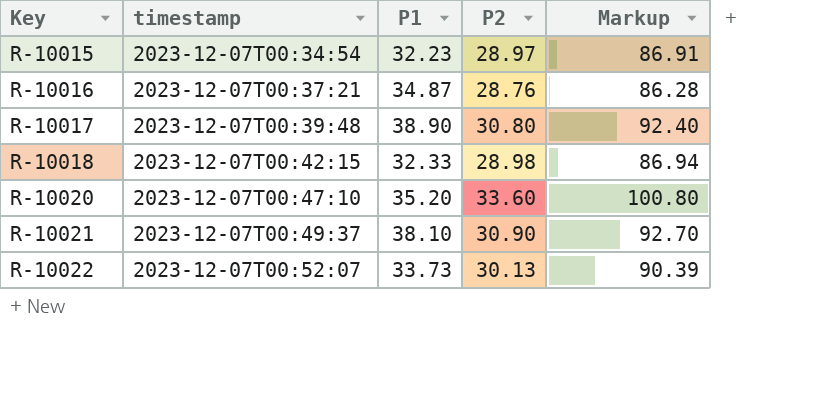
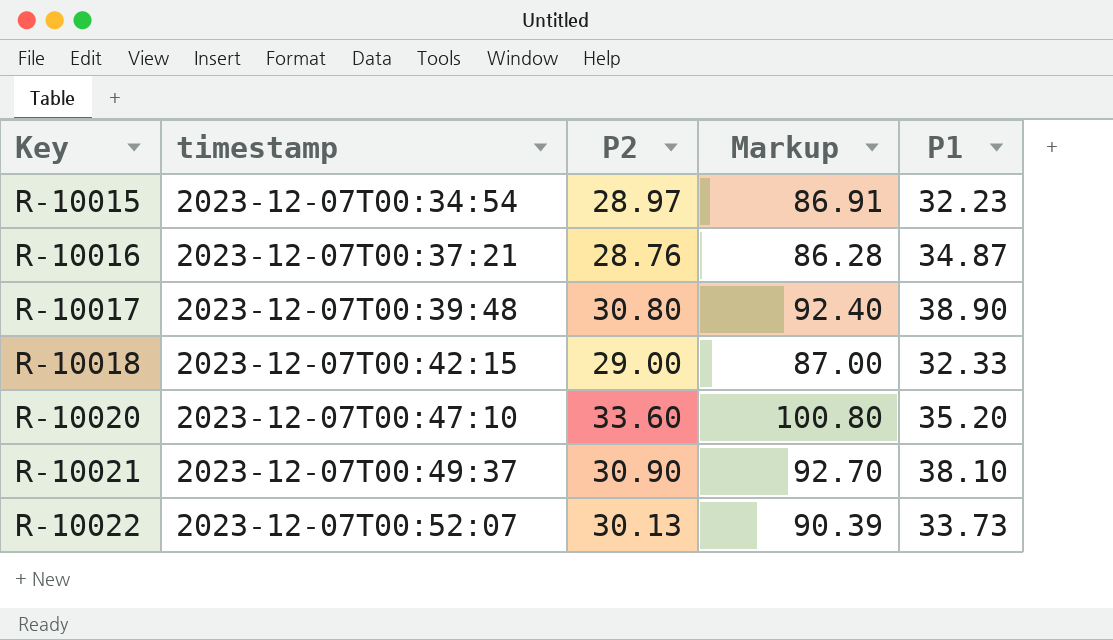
column P1 | position: 3 -> 5
R-10018 | P2: 28.98 -> 29.00
R-10018 | Markup: 86.94 -> 87.00

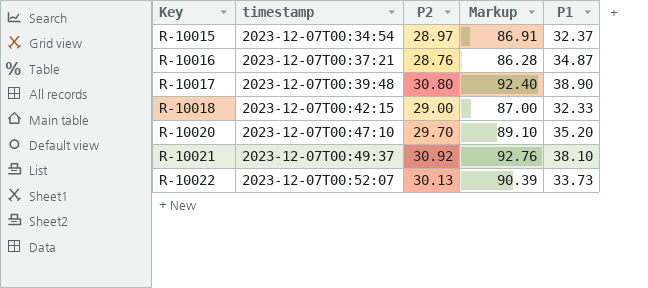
R-10015 | P1: 32.23 -> 32.37
R-10020 | P2: 33.60 -> 29.70
R-10020 | Markup: 100.80 -> 89.10
R-10021 | P2: 30.90 -> 30.92
R-10021 | Markup: 92.70 -> 92.76

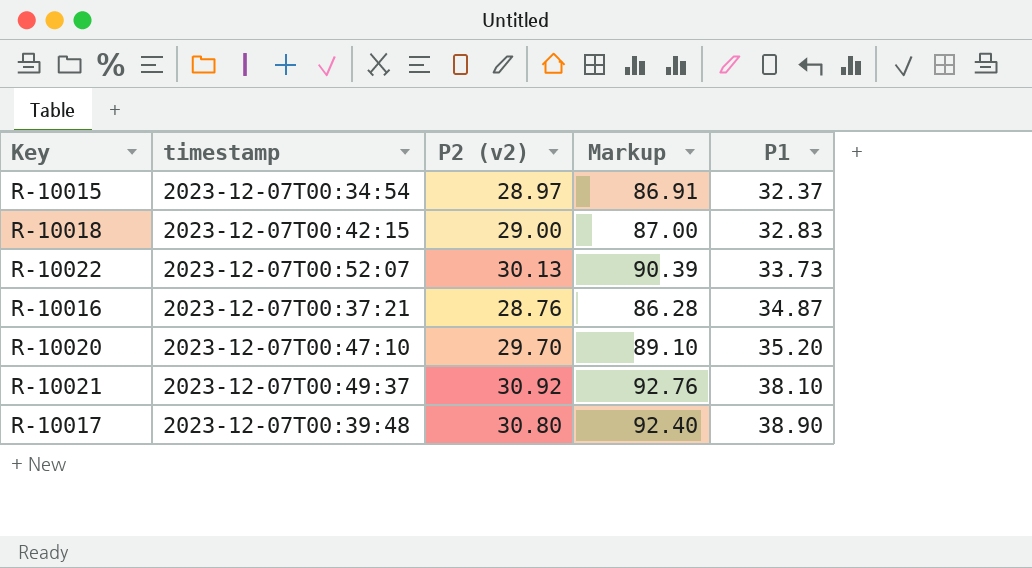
row order: Key ascending -> P1 ascending
column name: P2 -> P2 (v2)
R-10018 | P1: 32.33 -> 32.83

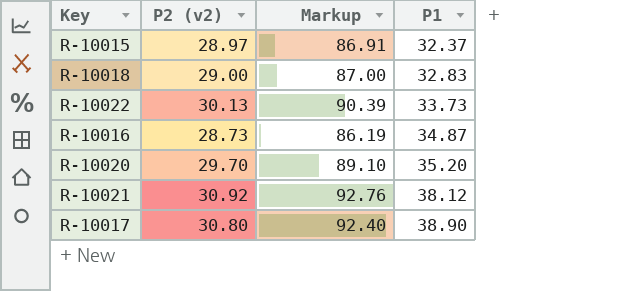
column timestamp | position: 2 -> none
R-10016 | P2 (v2): 28.76 -> 28.73
R-10016 | Markup: 86.28 -> 86.19
R-10021 | P1: 38.10 -> 38.12

